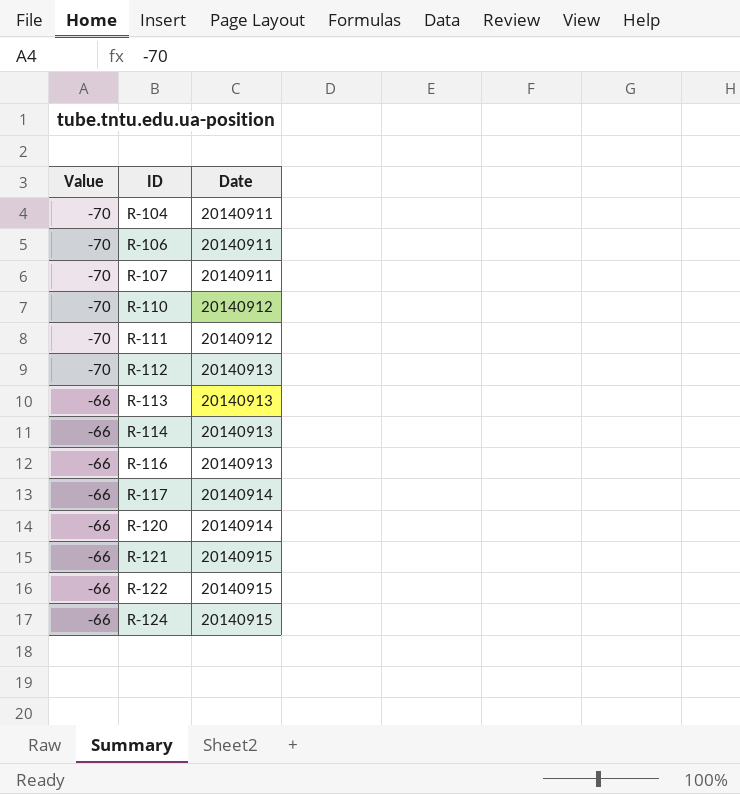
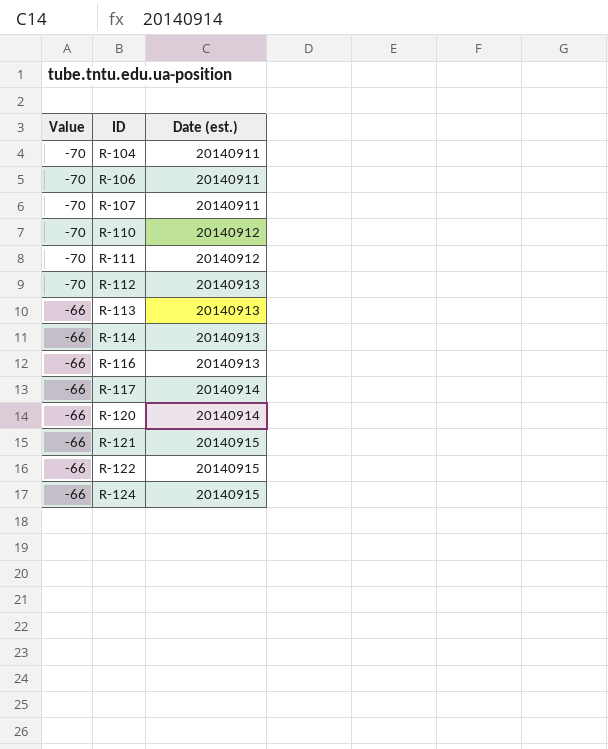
column name: Date -> Date (est.)

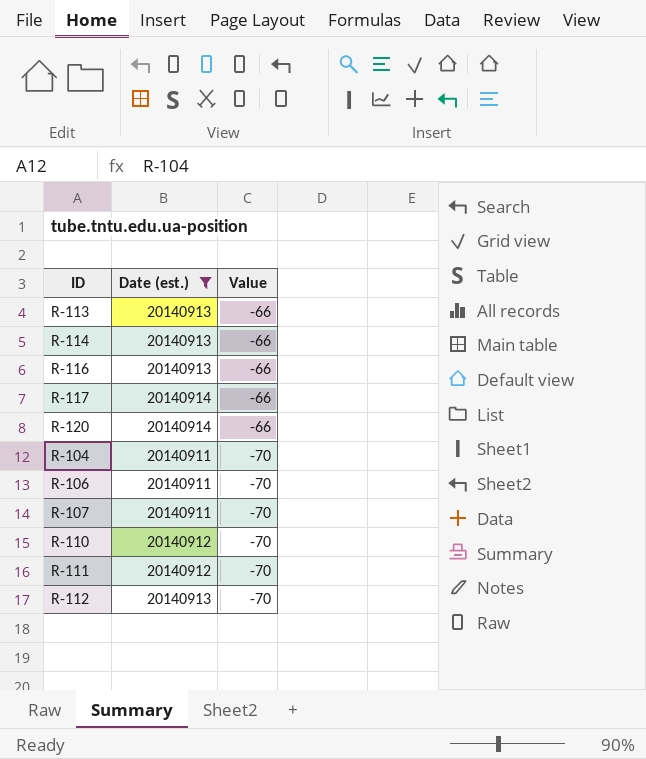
filter: none -> Date (est.) != 20140915
row order: Value ascending -> Value descending
column Value | position: 1 -> 3

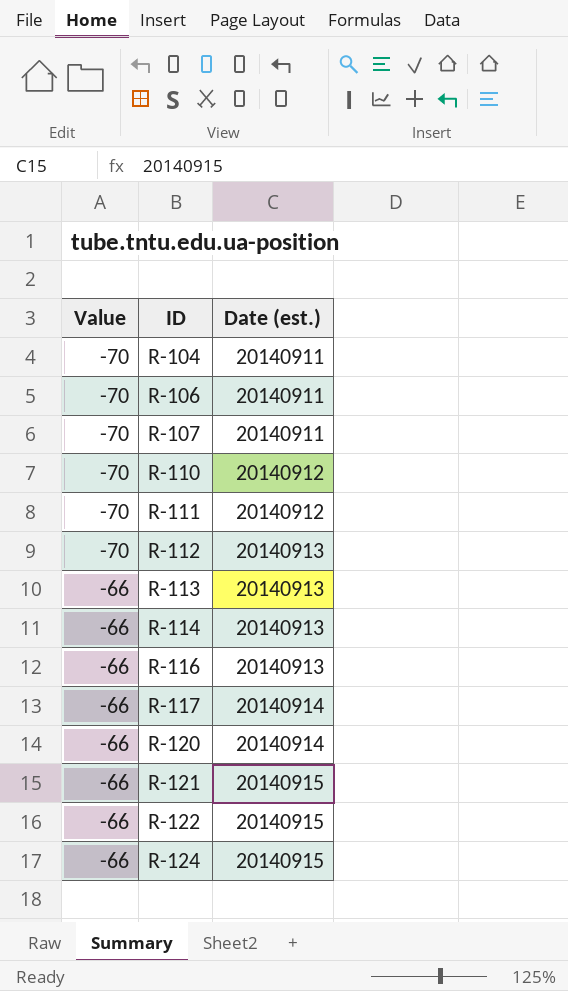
filter: Date (est.) != 20140915 -> none
row order: Value descending -> Value ascending
column Value | position: 3 -> 1

